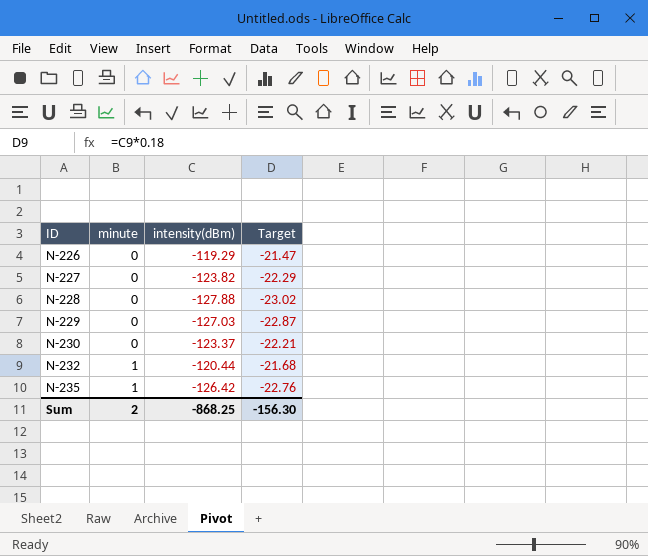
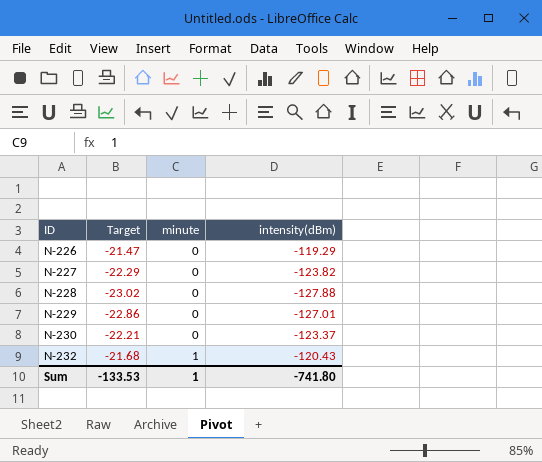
column Target | position: 4 -> 2
row N-235: 1 | -126.42 | -22.76 -> none
N-229 | Target: -22.87 -> -22.86
N-229 | intensity(dBm): -127.03 -> -127.01
N-232 | intensity(dBm): -120.44 -> -120.43
Sum | Target: -156.30 -> -133.53
Sum | minute: 2 -> 1
Sum | intensity(dBm): -868.25 -> -741.80

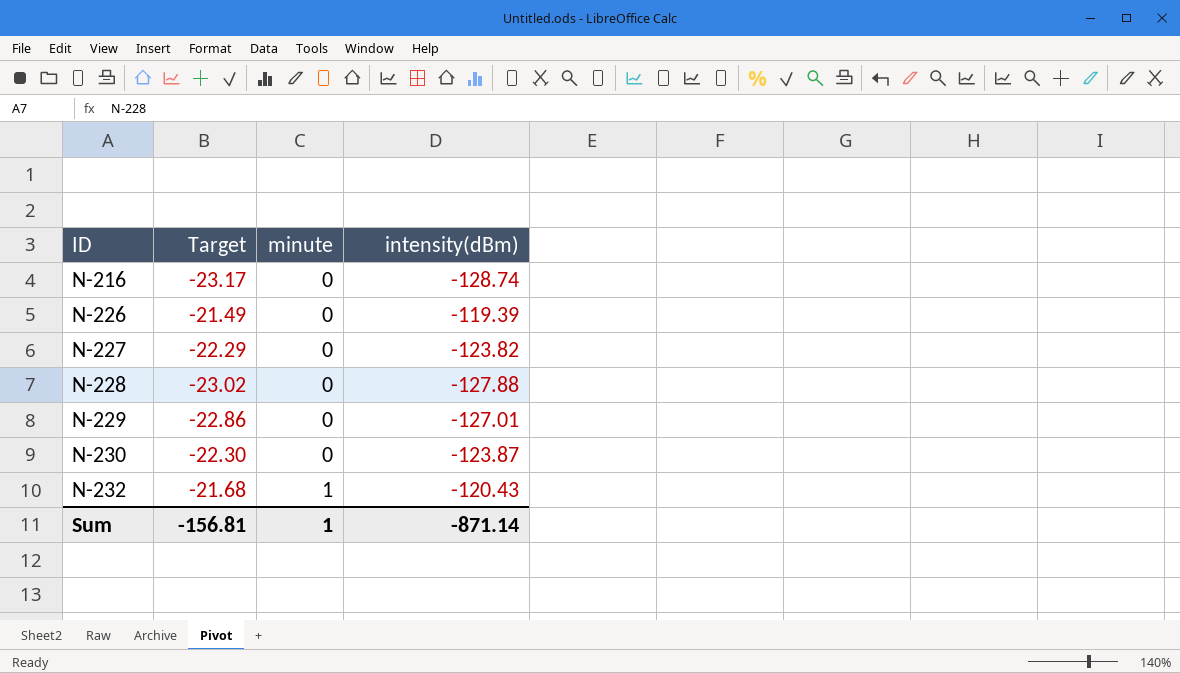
row N-216: none -> -23.17 | 0 | -128.74
N-226 | Target: -21.47 -> -21.49
N-226 | intensity(dBm): -119.29 -> -119.39
N-230 | Target: -22.21 -> -22.30
N-230 | intensity(dBm): -123.37 -> -123.87
Sum | Target: -133.53 -> -156.81
Sum | intensity(dBm): -741.80 -> -871.14

